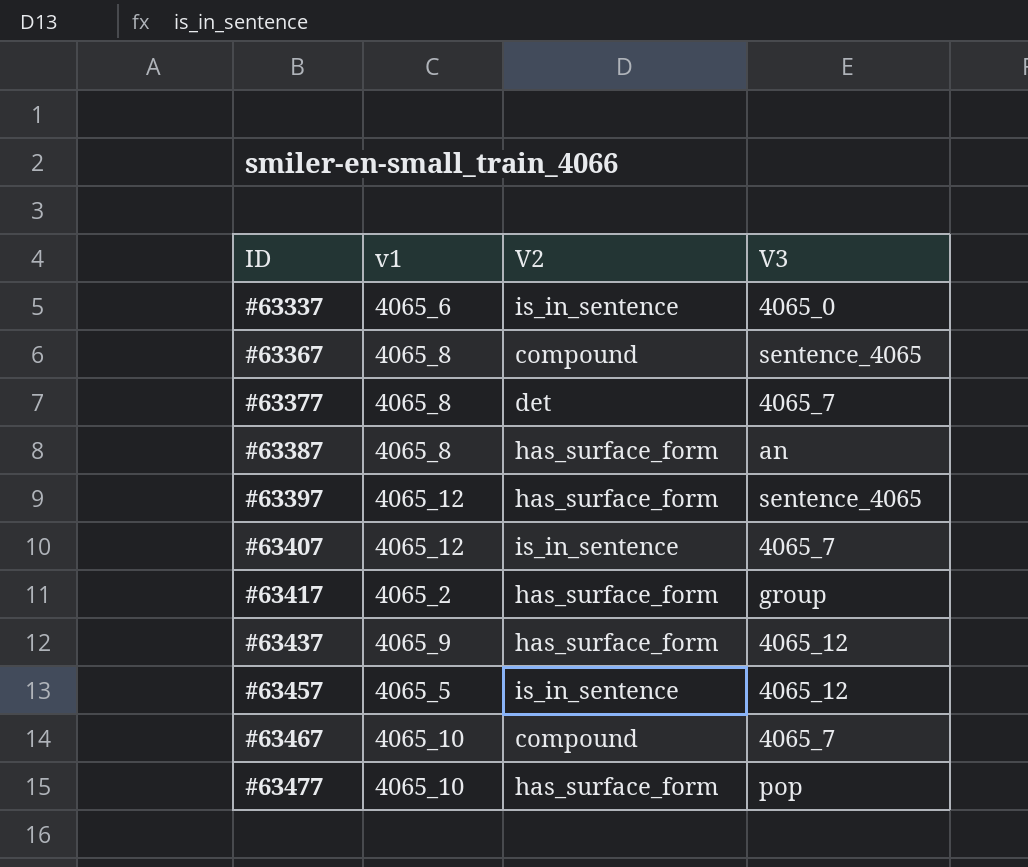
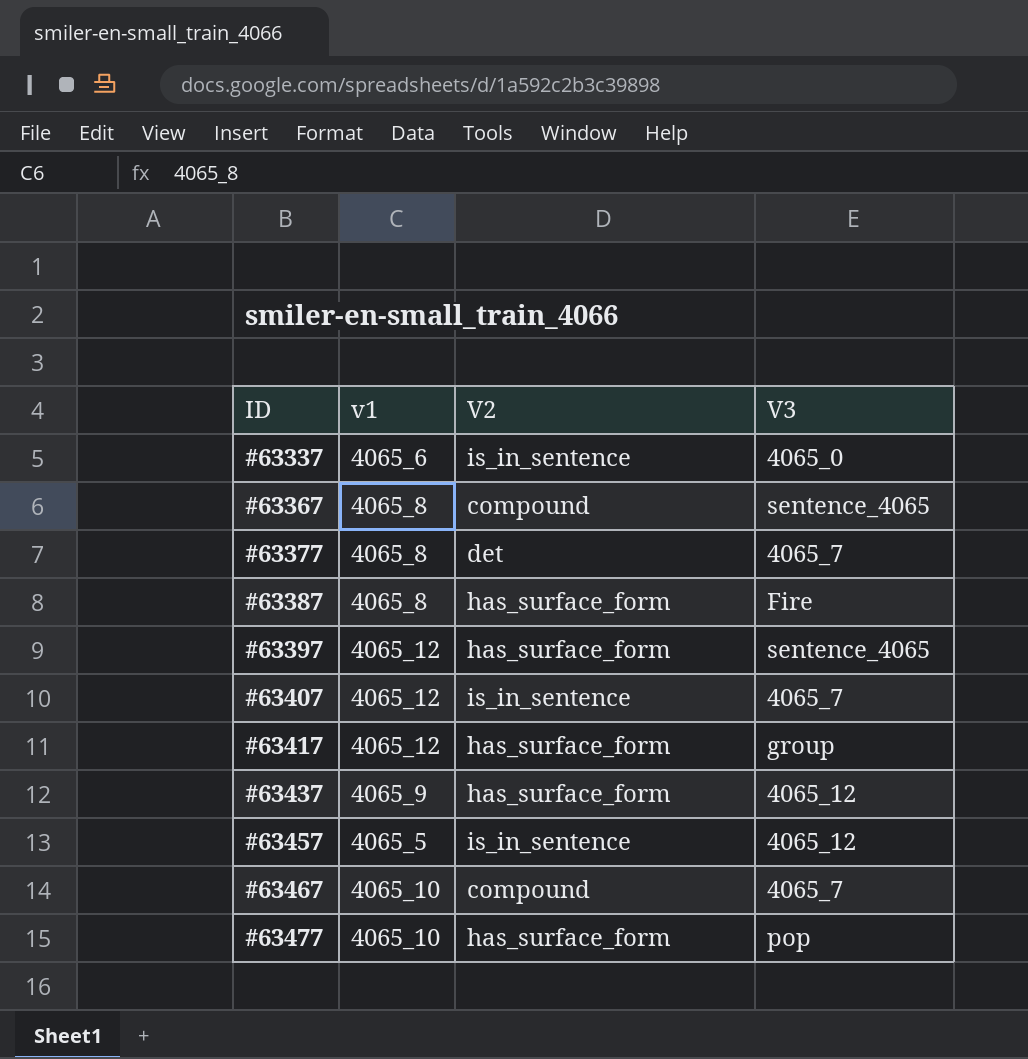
#63387 | V3: an -> Fire
#63417 | v1: 4065_2 -> 4065_12

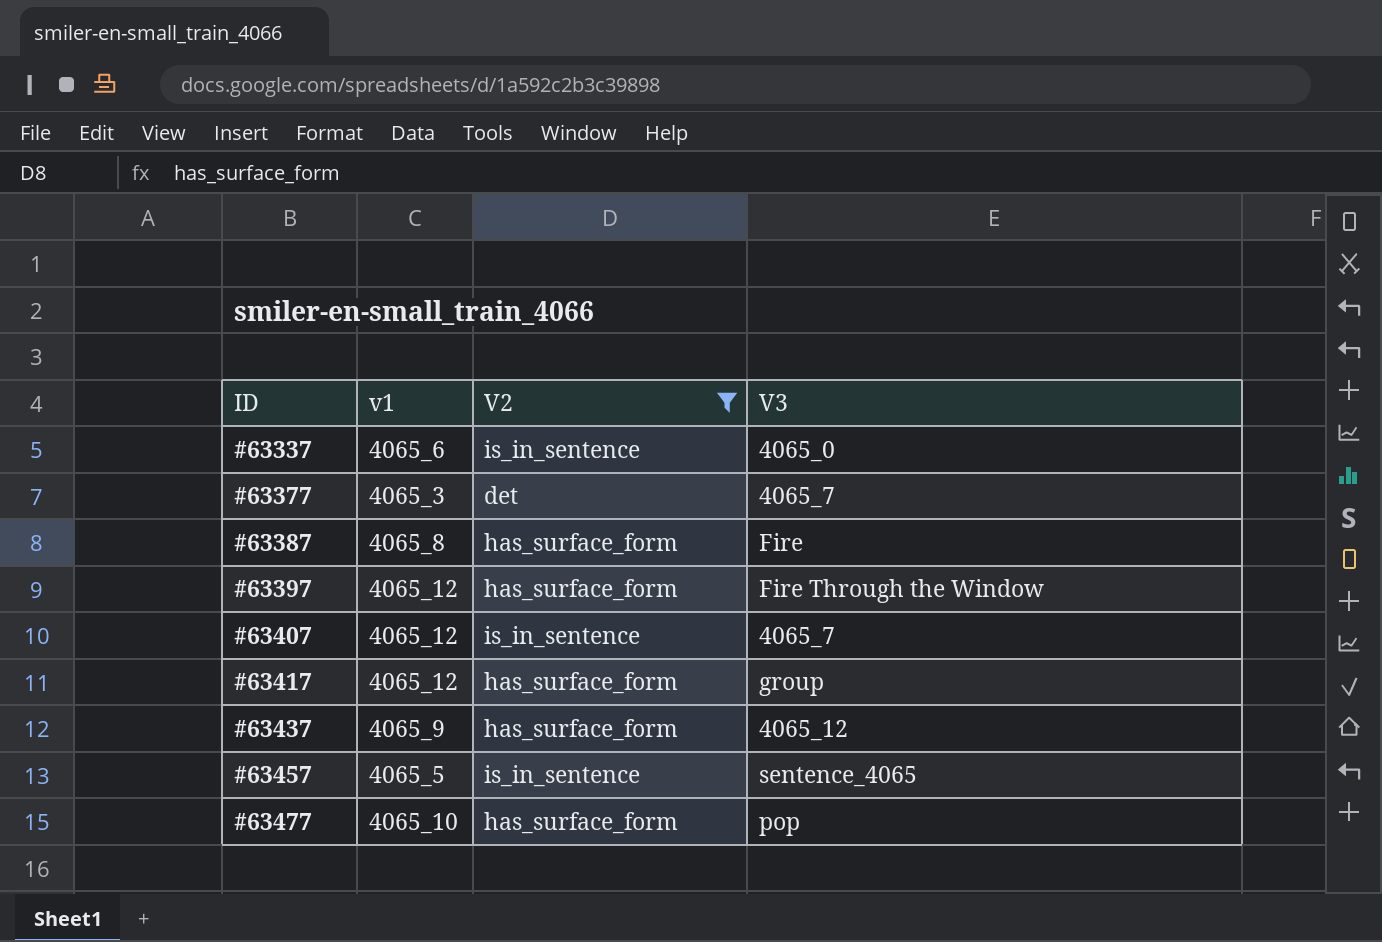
filter: none -> V2 != compound
#63377 | v1: 4065_8 -> 4065_3
#63397 | V3: sentence_4065 -> Fire Through the Window
#63457 | V3: 4065_12 -> sentence_4065

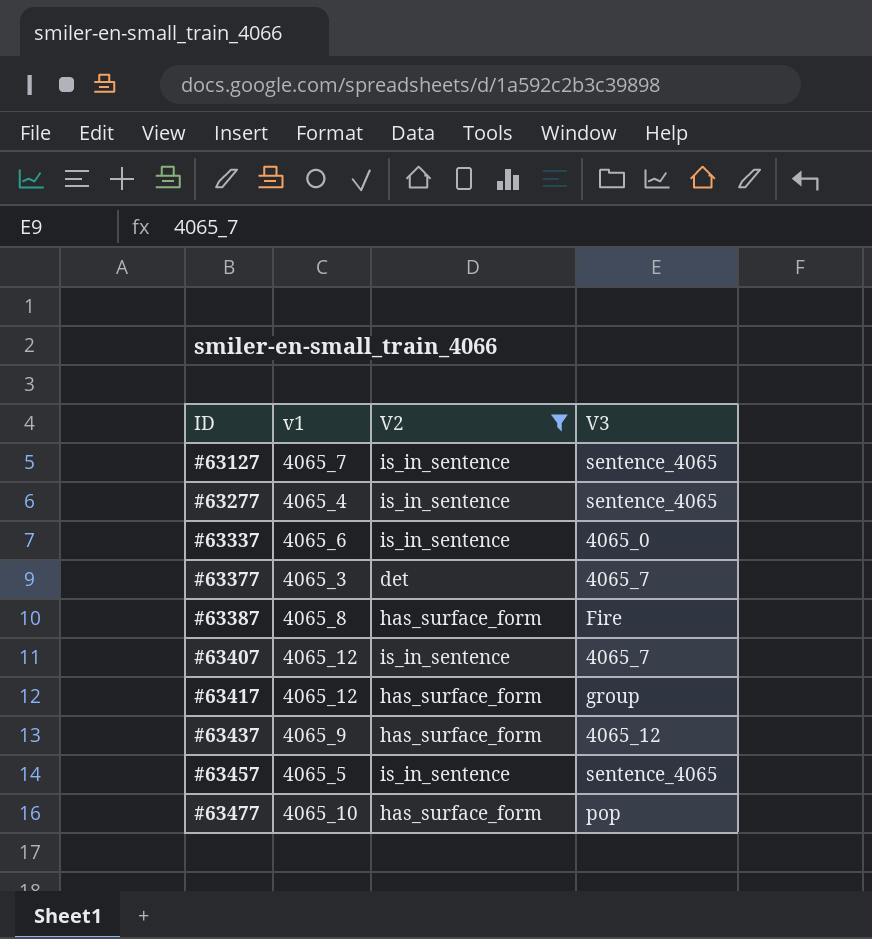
row #63397: 4065_12 | has_surface_form | Fire Through the Window -> none
row #63127: none -> 4065_7 | is_in_sentence | sentence_4065
row #63277: none -> 4065_4 | is_in_sentence | sentence_4065

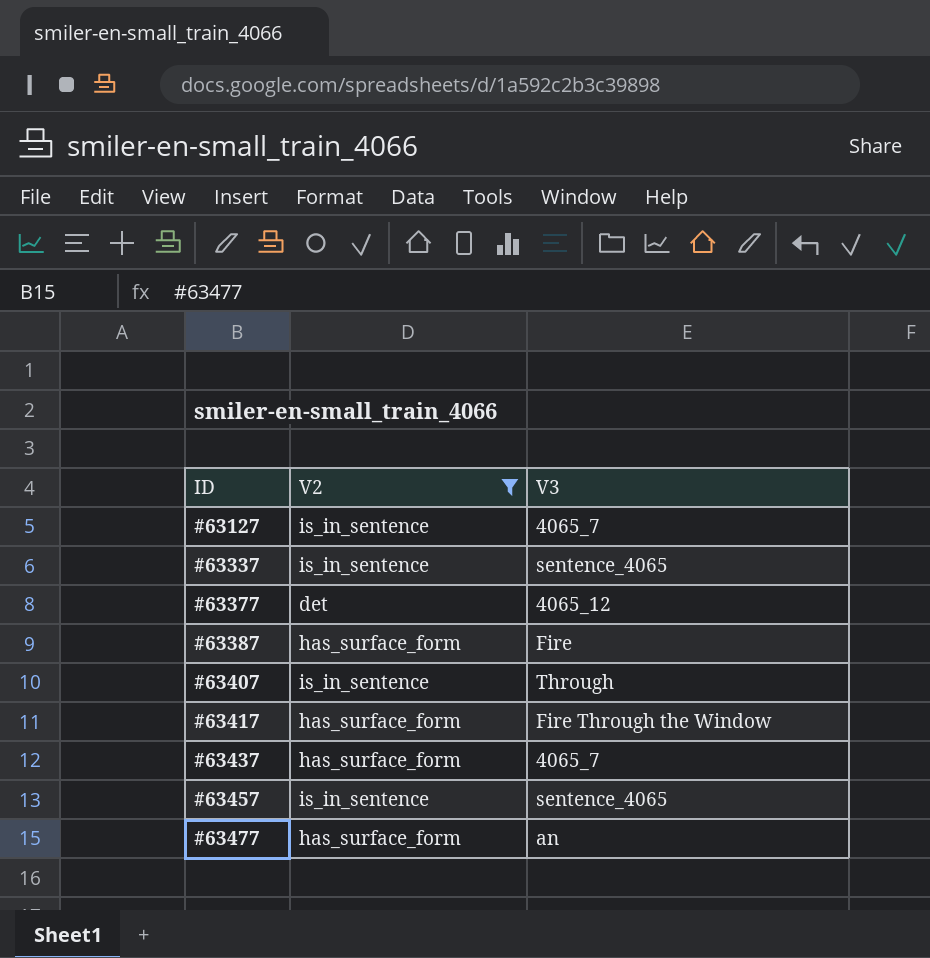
column v1 | position: 2 -> none
row #63277: 4065_4 | is_in_sentence | sentence_4065 -> none
#63127 | V3: sentence_4065 -> 4065_7
#63337 | V3: 4065_0 -> sentence_4065
#63377 | V3: 4065_7 -> 4065_12
#63407 | V3: 4065_7 -> Through
#63417 | V3: group -> Fire Through the Window
#63437 | V3: 4065_12 -> 4065_7
#63477 | V3: pop -> an

